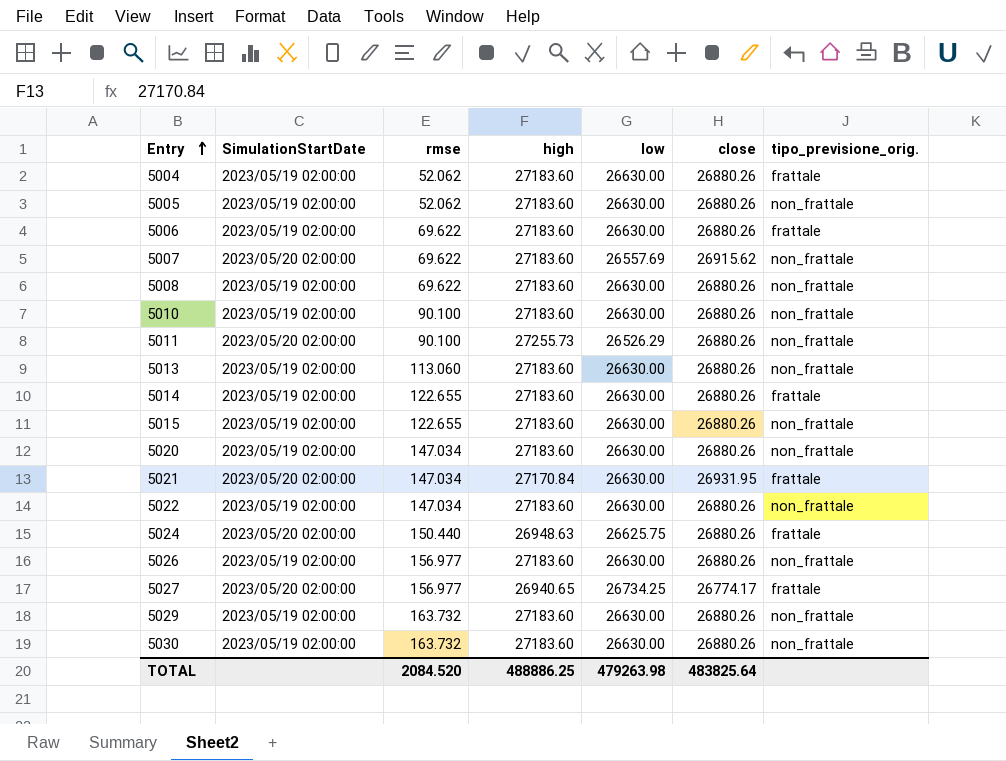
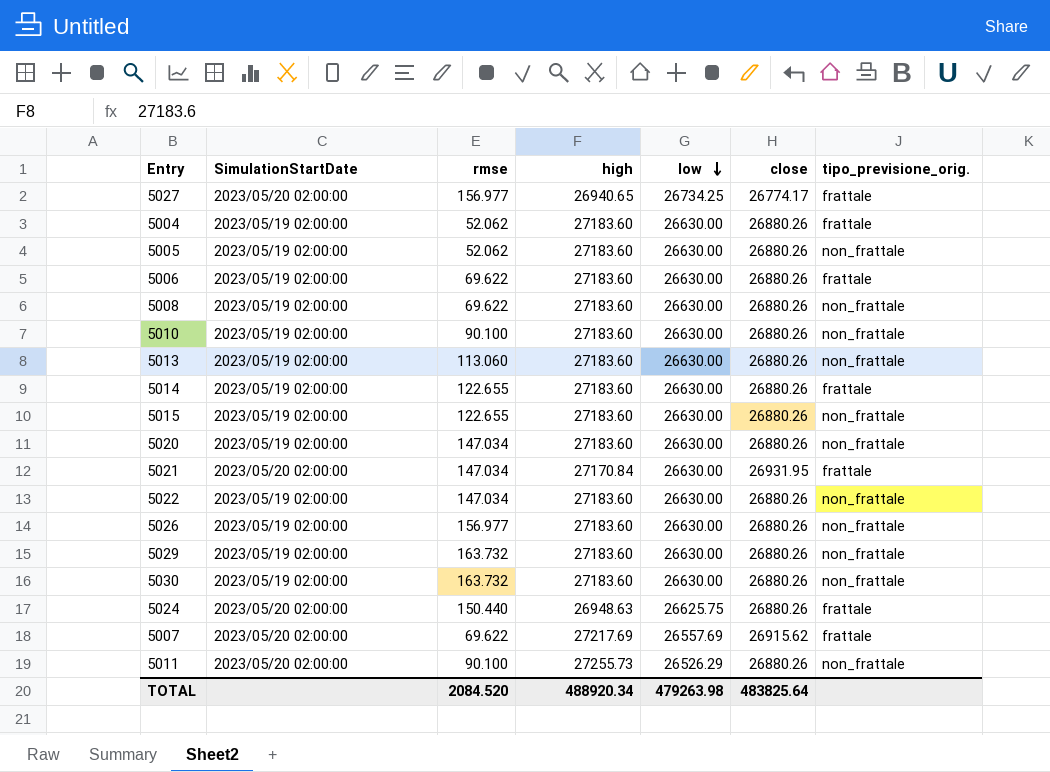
row order: Entry ascending -> low descending
5007 | high: 27183.60 -> 27217.69
5007 | tipo_previsione_orig.: non_frattale -> frattale
TOTAL | high: 488886.25 -> 488920.34

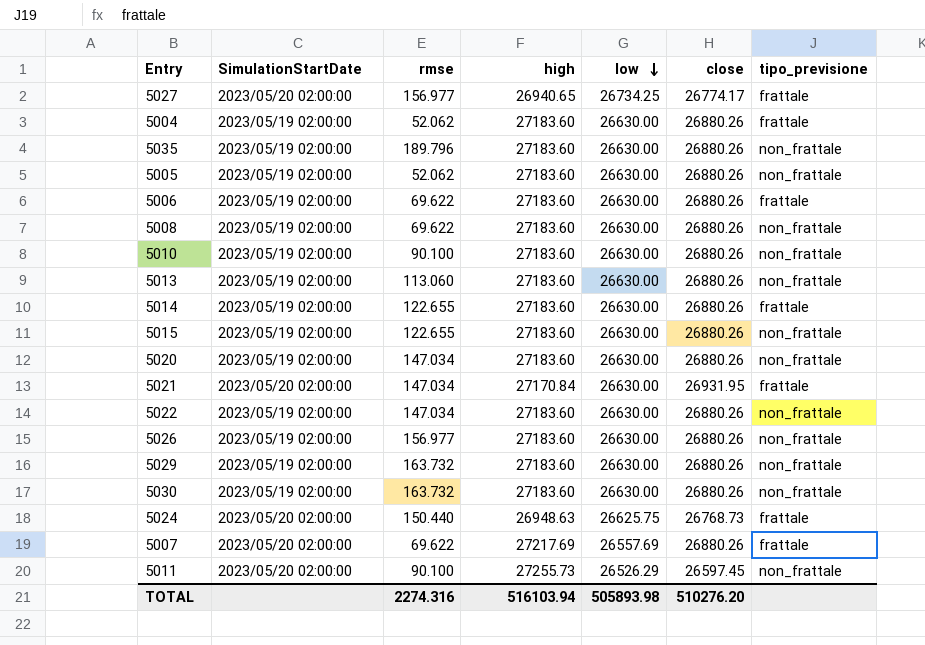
column name: tipo_previsione_orig. -> tipo_previsione
row 5035: none -> 2023/05/19 02:00:00 | 189.796 | 27183.60 | 26630.00 | 26880.26 | non_frattale
5024 | close: 26880.26 -> 26768.73
5007 | close: 26915.62 -> 26880.26
5011 | close: 26880.26 -> 26597.45
TOTAL | rmse: 2084.520 -> 2274.316
TOTAL | high: 488920.34 -> 516103.94
TOTAL | low: 479263.98 -> 505893.98
TOTAL | close: 483825.64 -> 510276.20

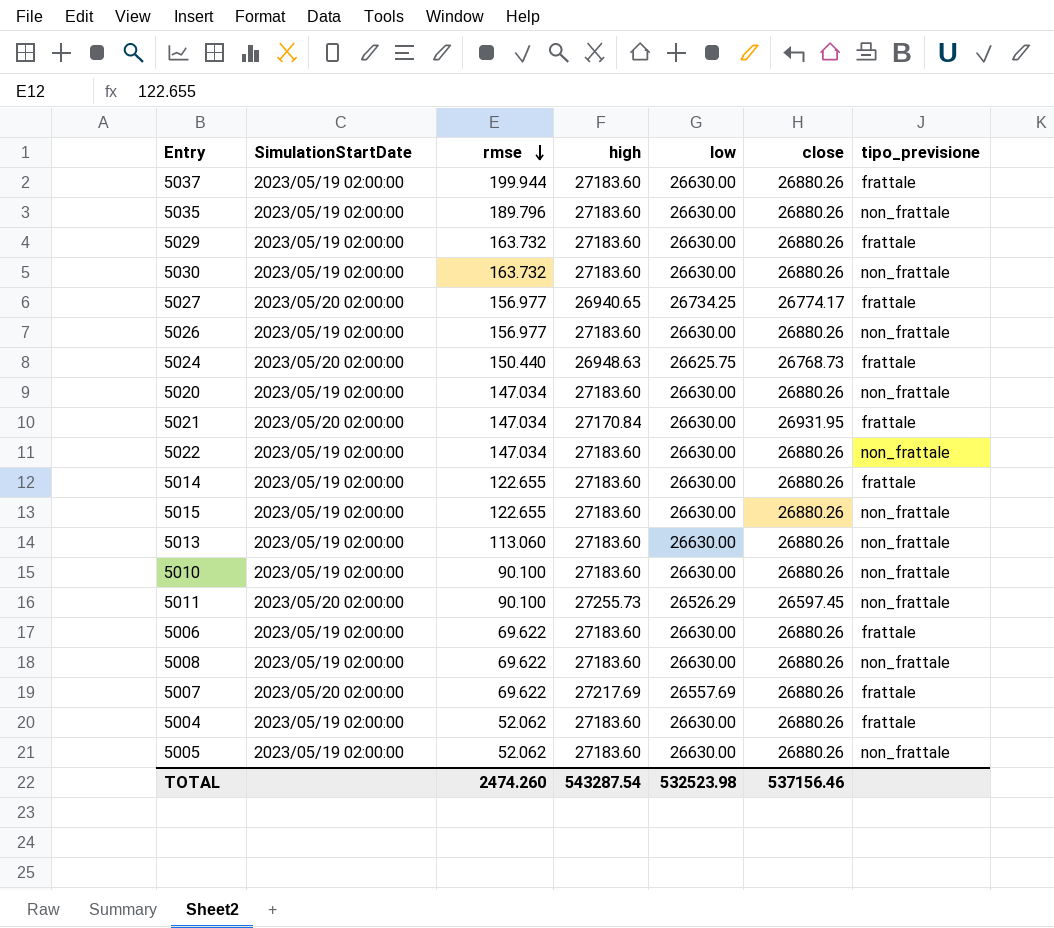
row order: low descending -> rmse descending
row 5037: none -> 2023/05/19 02:00:00 | 199.944 | 27183.60 | 26630.00 | 26880.26 | frattale
5029 | tipo_previsione: non_frattale -> frattale
TOTAL | rmse: 2274.316 -> 2474.260
TOTAL | high: 516103.94 -> 543287.54
TOTAL | low: 505893.98 -> 532523.98
TOTAL | close: 510276.20 -> 537156.46

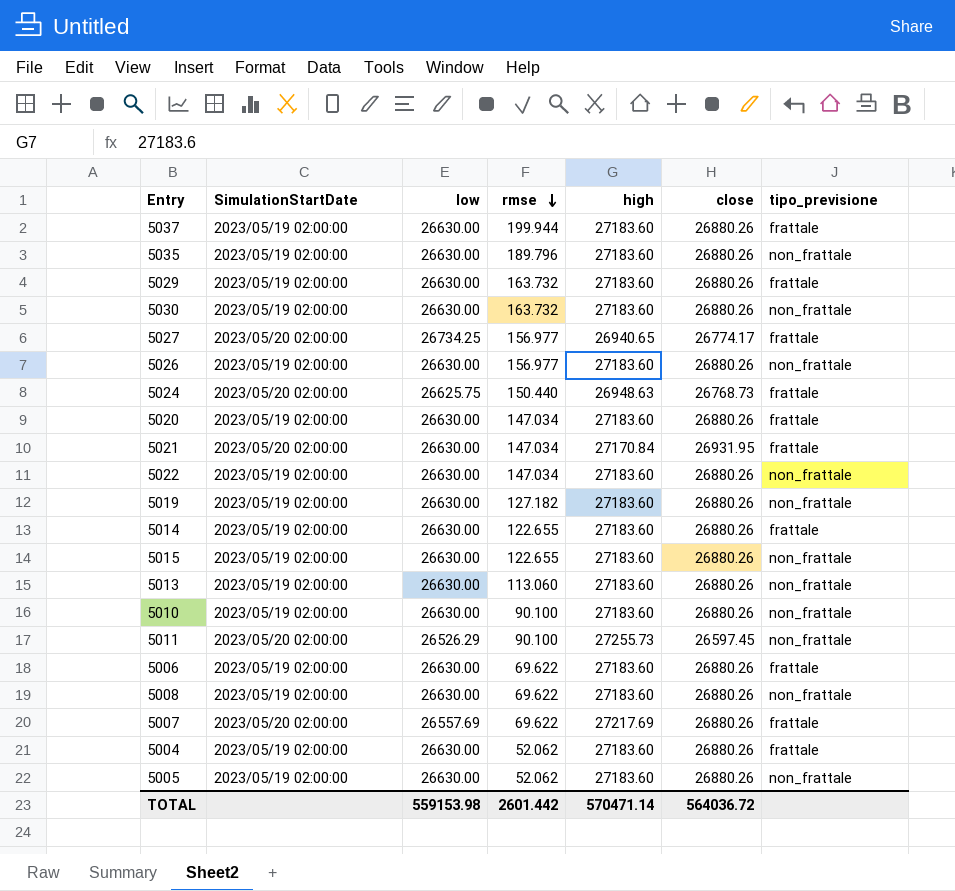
column low | position: 5 -> 3
5020 | tipo_previsione: non_frattale -> frattale
row 5019: none -> 2023/05/19 02:00:00 | 26630.00 | 127.182 | 27183.60 | 26880.26 | non_frattale
TOTAL | low: 532523.98 -> 559153.98
TOTAL | rmse: 2474.260 -> 2601.442
TOTAL | high: 543287.54 -> 570471.14
TOTAL | close: 537156.46 -> 564036.72

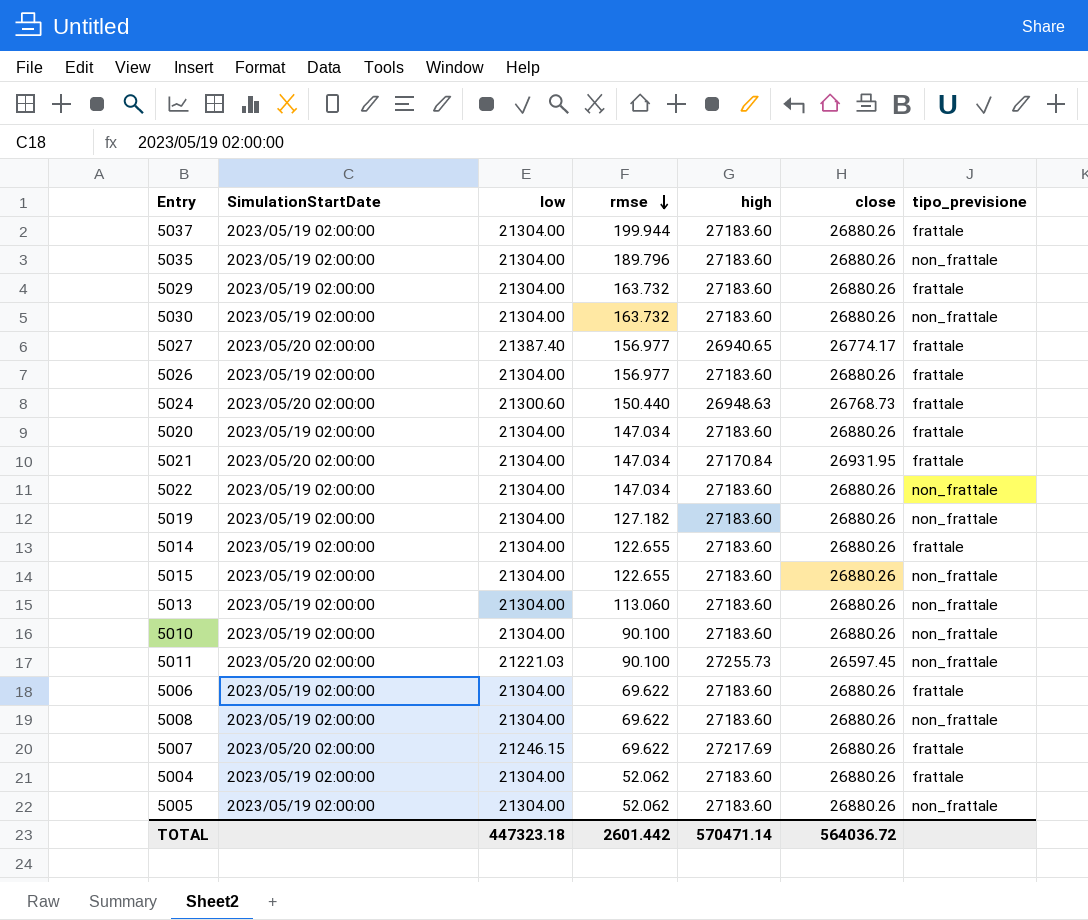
5037 | low: 26630.00 -> 21304.00
5035 | low: 26630.00 -> 21304.00
5029 | low: 26630.00 -> 21304.00
5030 | low: 26630.00 -> 21304.00
5027 | low: 26734.25 -> 21387.40
5026 | low: 26630.00 -> 21304.00
5026 | tipo_previsione: non_frattale -> frattale
5024 | low: 26625.75 -> 21300.60
5020 | low: 26630.00 -> 21304.00
5021 | low: 26630.00 -> 21304.00
5022 | low: 26630.00 -> 21304.00
5019 | low: 26630.00 -> 21304.00
5014 | low: 26630.00 -> 21304.00
5015 | low: 26630.00 -> 21304.00
5013 | low: 26630.00 -> 21304.00
5010 | low: 26630.00 -> 21304.00
5011 | low: 26526.29 -> 21221.03
5006 | low: 26630.00 -> 21304.00
5008 | low: 26630.00 -> 21304.00
5007 | low: 26557.69 -> 21246.15
5004 | low: 26630.00 -> 21304.00
5005 | low: 26630.00 -> 21304.00
TOTAL | low: 559153.98 -> 447323.18

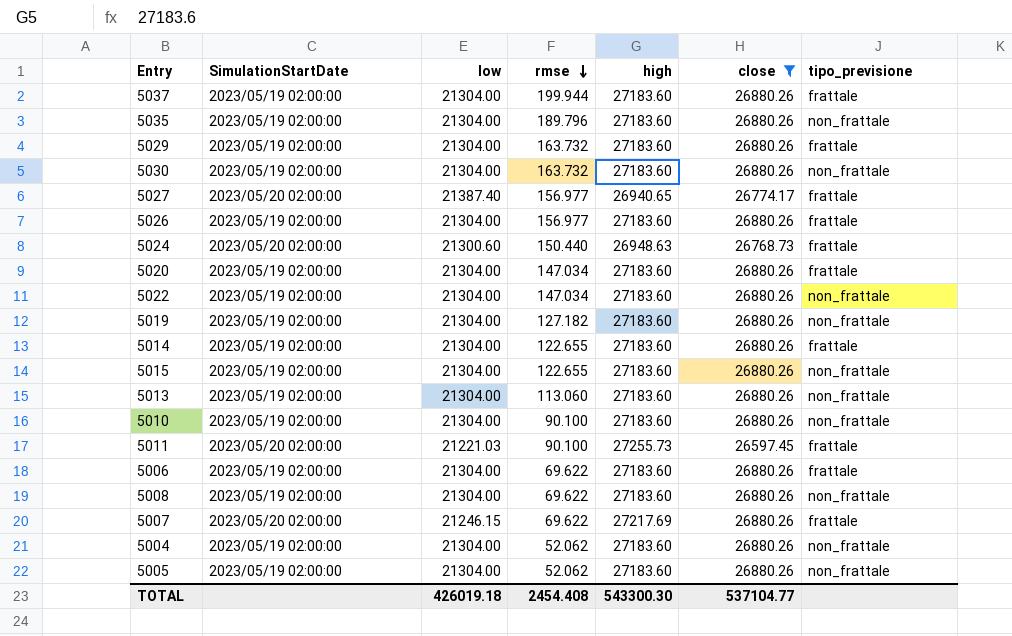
filter: none -> close != 26931.95
5011 | tipo_previsione: non_frattale -> frattale
5004 | tipo_previsione: frattale -> non_frattale
TOTAL | low: 447323.18 -> 426019.18
TOTAL | rmse: 2601.442 -> 2454.408
TOTAL | high: 570471.14 -> 543300.30
TOTAL | close: 564036.72 -> 537104.77

